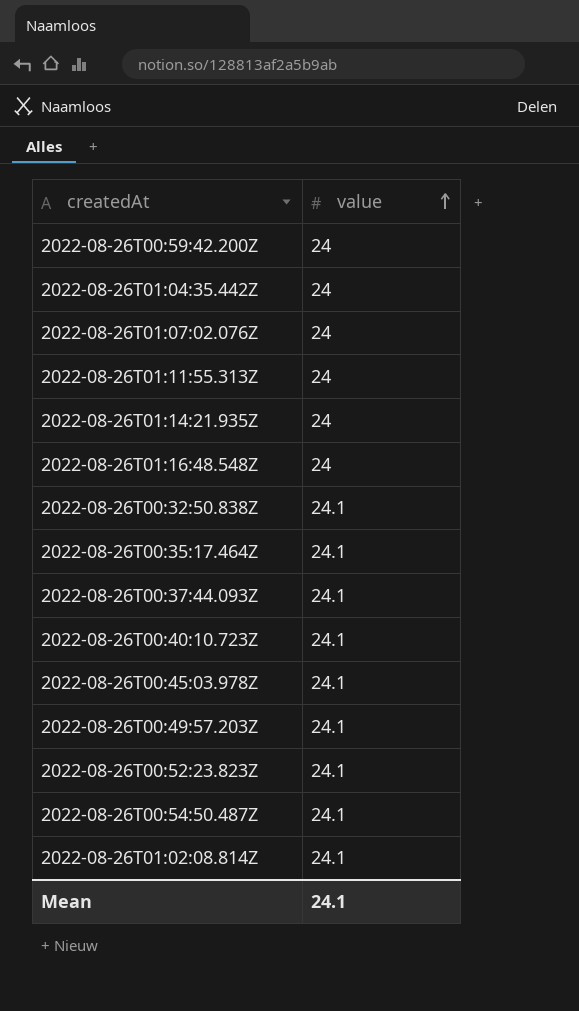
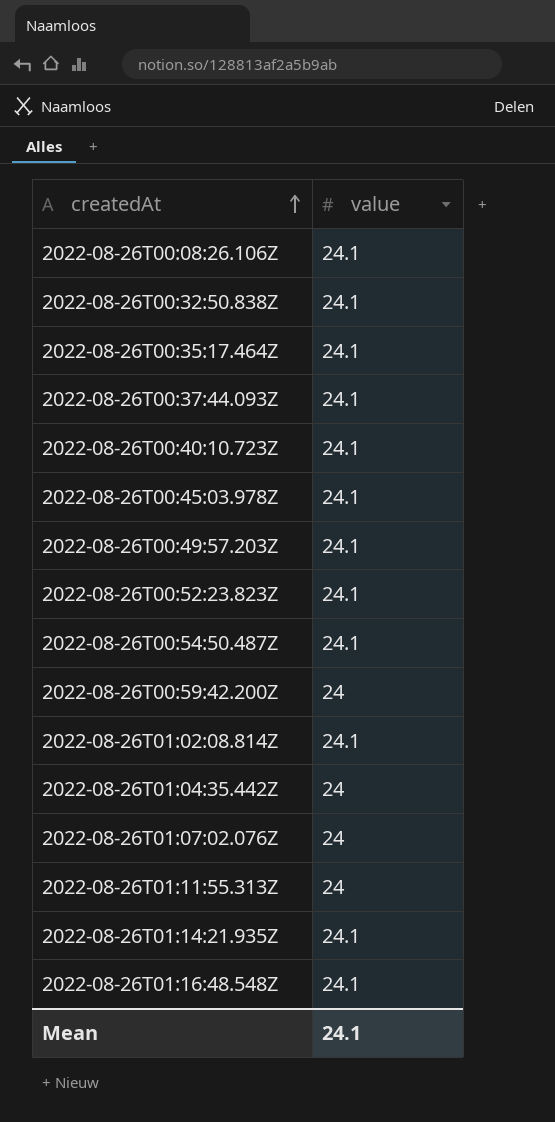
row order: value ascending -> createdAt ascending
row 2022-08-26T00:08:26.106Z: none -> 24.1
2022-08-26T01:14:21.935Z | value: 24 -> 24.1
2022-08-26T01:16:48.548Z | value: 24 -> 24.1

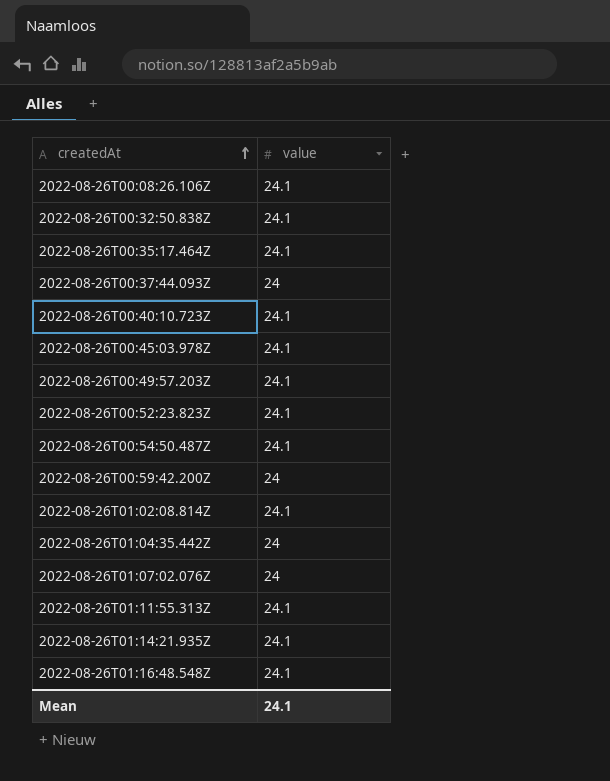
2022-08-26T00:37:44.093Z | value: 24.1 -> 24
2022-08-26T01:11:55.313Z | value: 24 -> 24.1

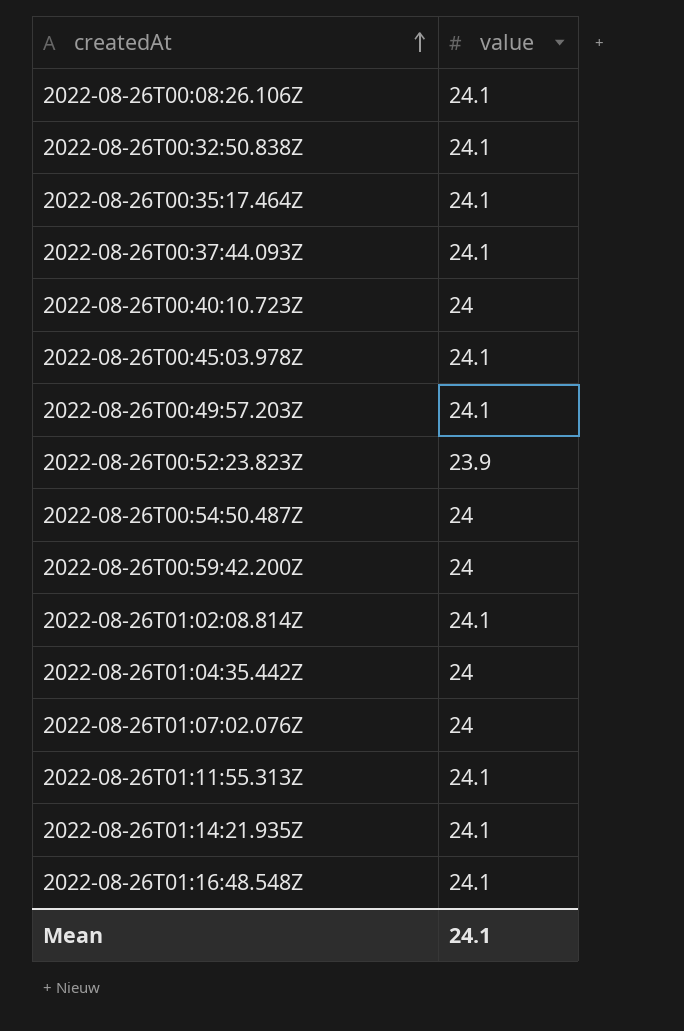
2022-08-26T00:37:44.093Z | value: 24 -> 24.1
2022-08-26T00:40:10.723Z | value: 24.1 -> 24
2022-08-26T00:52:23.823Z | value: 24.1 -> 23.9
2022-08-26T00:54:50.487Z | value: 24.1 -> 24

